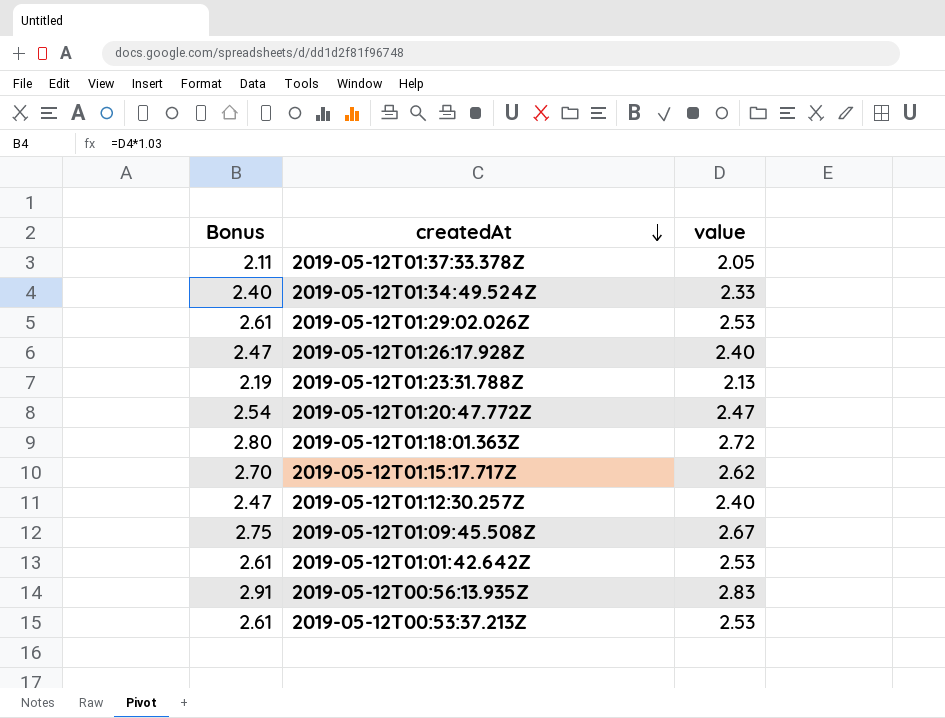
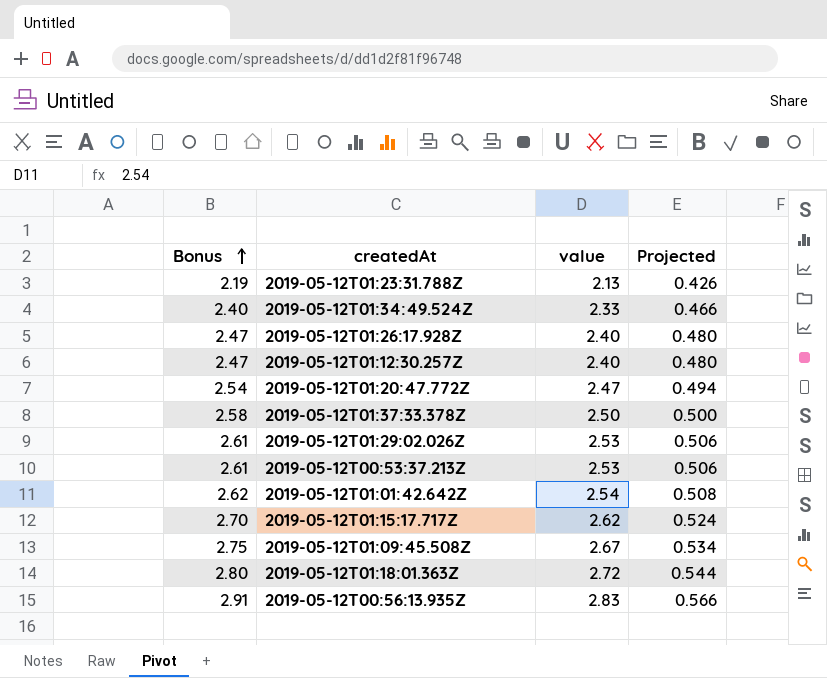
row order: createdAt descending -> Bonus ascending
column Projected | formula: none -> [value] * 0.2
2019-05-12T01:37:33.378Z | Bonus: 2.11 -> 2.58
2019-05-12T01:37:33.378Z | value: 2.05 -> 2.50
2019-05-12T01:01:42.642Z | Bonus: 2.61 -> 2.62
2019-05-12T01:01:42.642Z | value: 2.53 -> 2.54

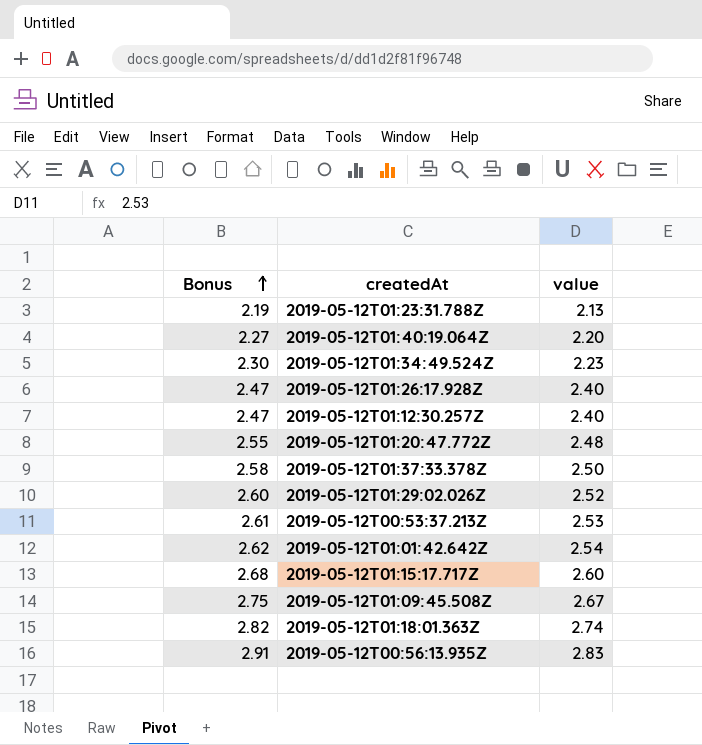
column Projected | formula: [value] * 0.2 -> none
row 2019-05-12T01:40:19.064Z: none -> 2.27 | 2.20
2019-05-12T01:34:49.524Z | Bonus: 2.40 -> 2.30
2019-05-12T01:34:49.524Z | value: 2.33 -> 2.23
2019-05-12T01:20:47.772Z | Bonus: 2.54 -> 2.55
2019-05-12T01:20:47.772Z | value: 2.47 -> 2.48
2019-05-12T01:29:02.026Z | Bonus: 2.61 -> 2.60
2019-05-12T01:29:02.026Z | value: 2.53 -> 2.52
2019-05-12T01:15:17.717Z | Bonus: 2.70 -> 2.68
2019-05-12T01:15:17.717Z | value: 2.62 -> 2.60
2019-05-12T01:18:01.363Z | Bonus: 2.80 -> 2.82
2019-05-12T01:18:01.363Z | value: 2.72 -> 2.74

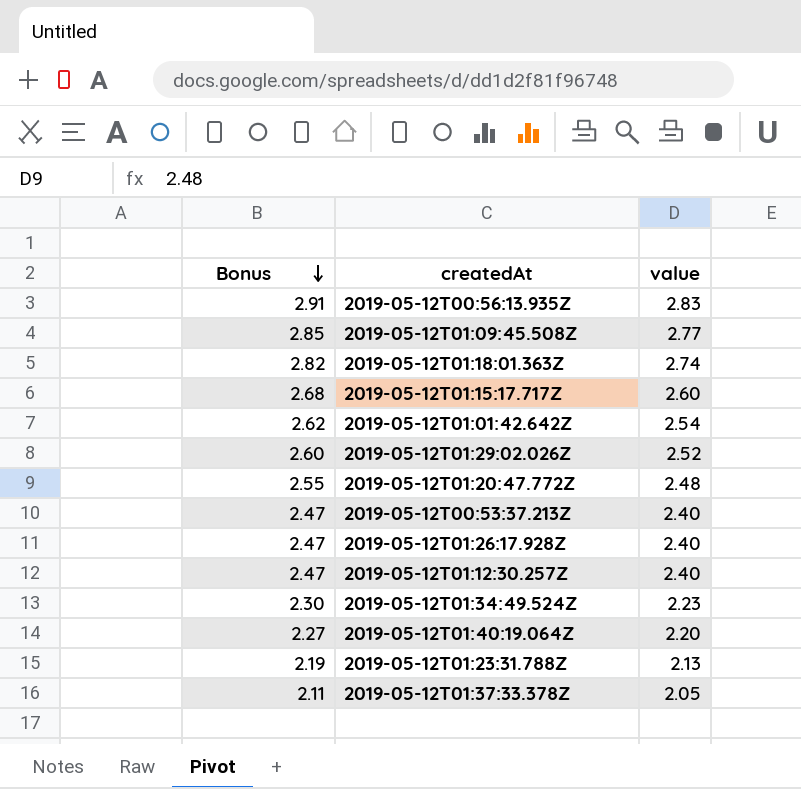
row order: Bonus ascending -> Bonus descending
2019-05-12T01:09:45.508Z | Bonus: 2.75 -> 2.85
2019-05-12T01:09:45.508Z | value: 2.67 -> 2.77
2019-05-12T00:53:37.213Z | Bonus: 2.61 -> 2.47
2019-05-12T00:53:37.213Z | value: 2.53 -> 2.40
2019-05-12T01:37:33.378Z | Bonus: 2.58 -> 2.11
2019-05-12T01:37:33.378Z | value: 2.50 -> 2.05

